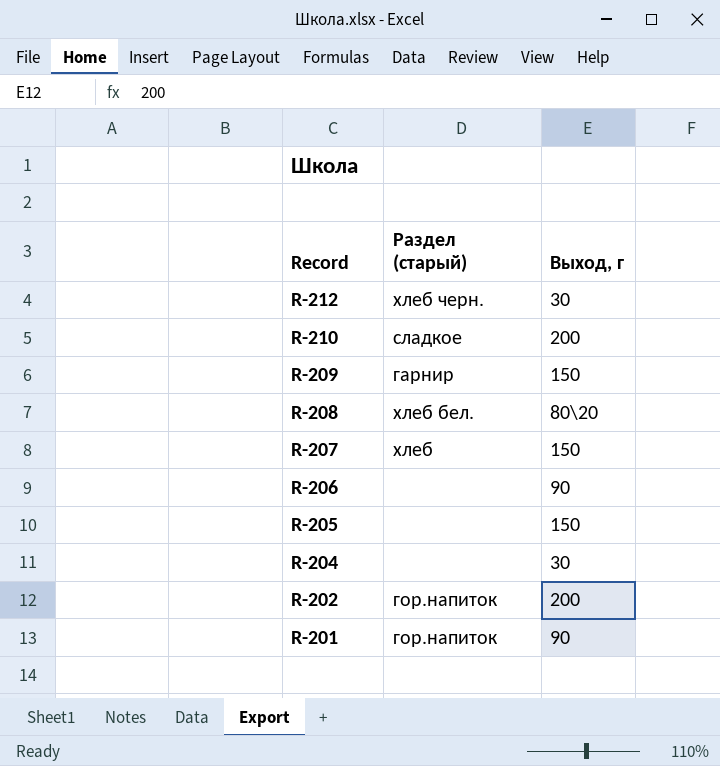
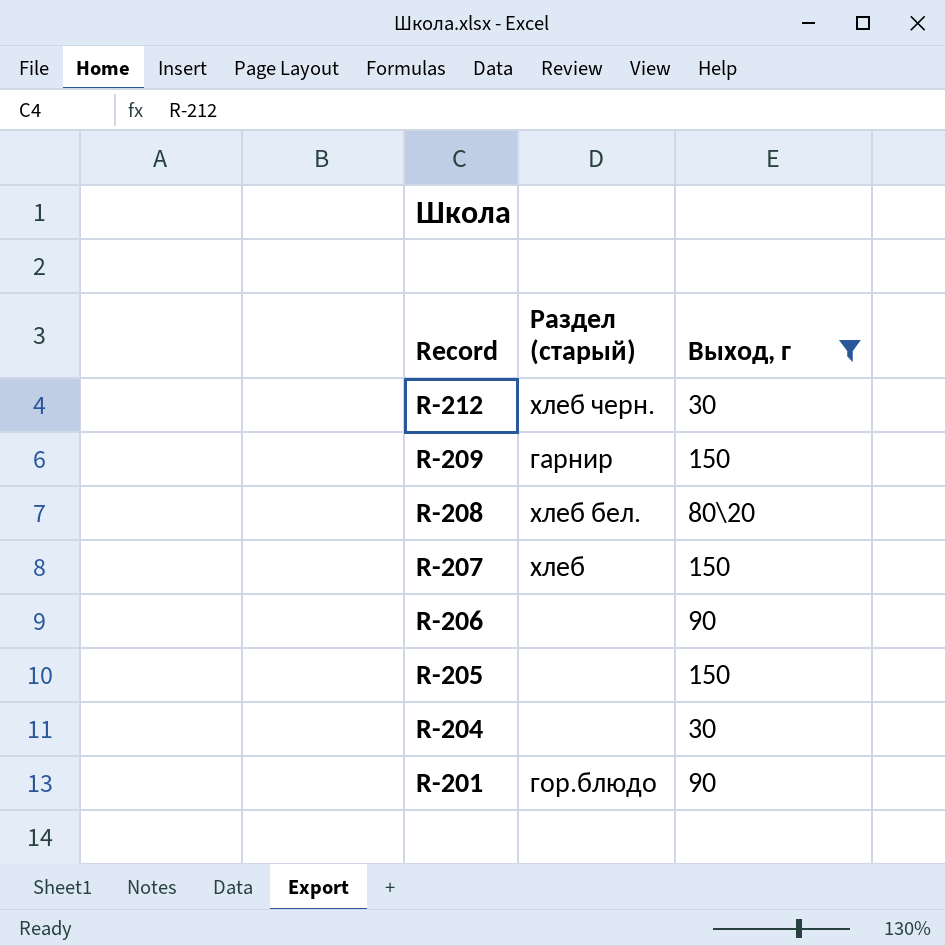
filter: none -> Выход, г != 200
R-201 | Раздел (старый): гор.напиток -> гор.блюдо

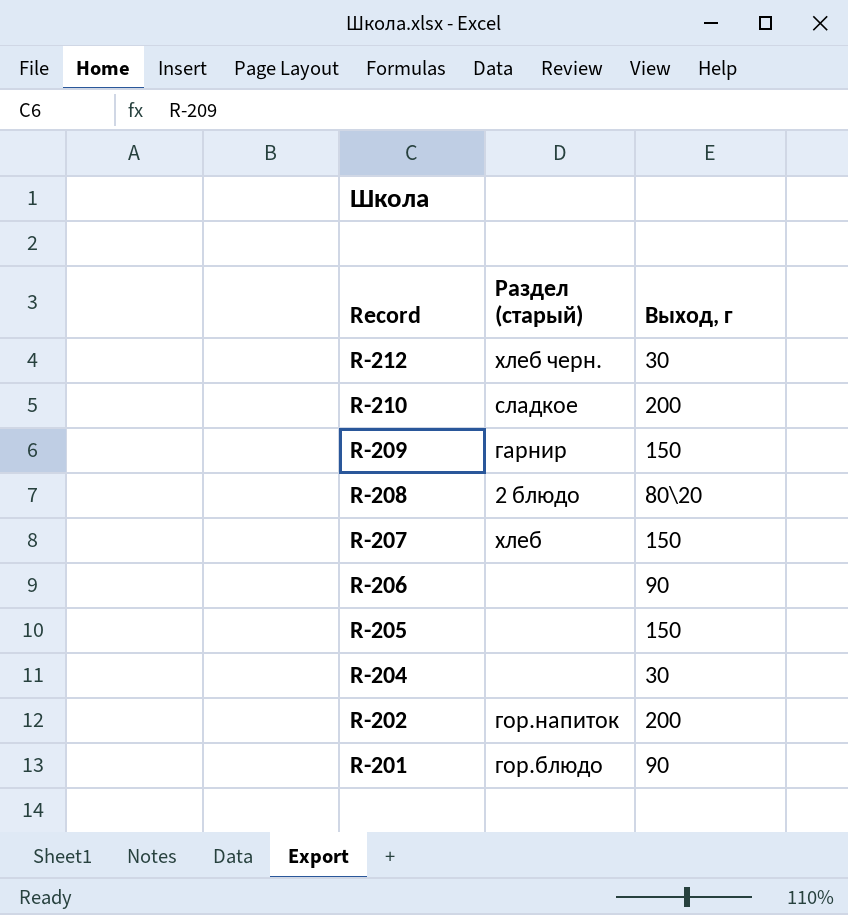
filter: Выход, г != 200 -> none
R-208 | Раздел (старый): хлеб бел. -> 2 блюдо

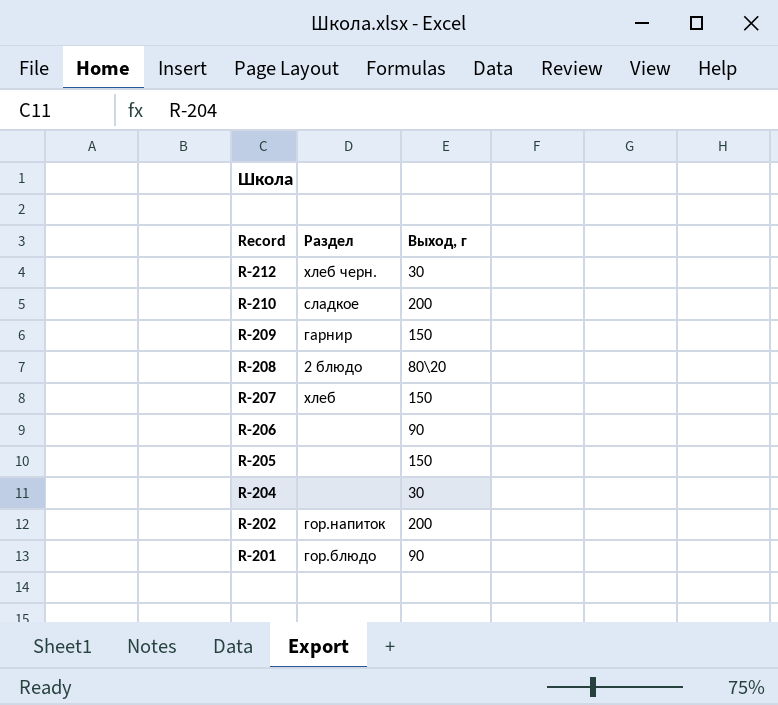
column name: Раздел (старый) -> Раздел

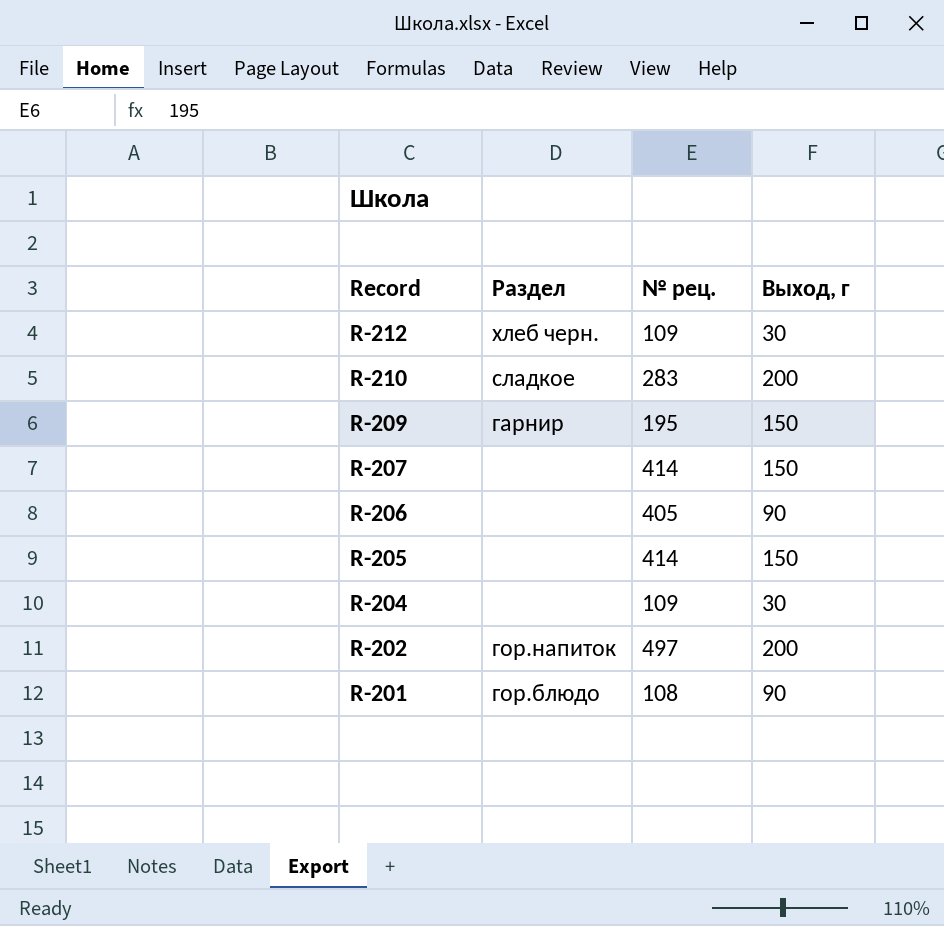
column № рец. | position: none -> 3
row R-208: 2 блюдо | 80\20 -> none
R-207 | Раздел: хлеб -> none

